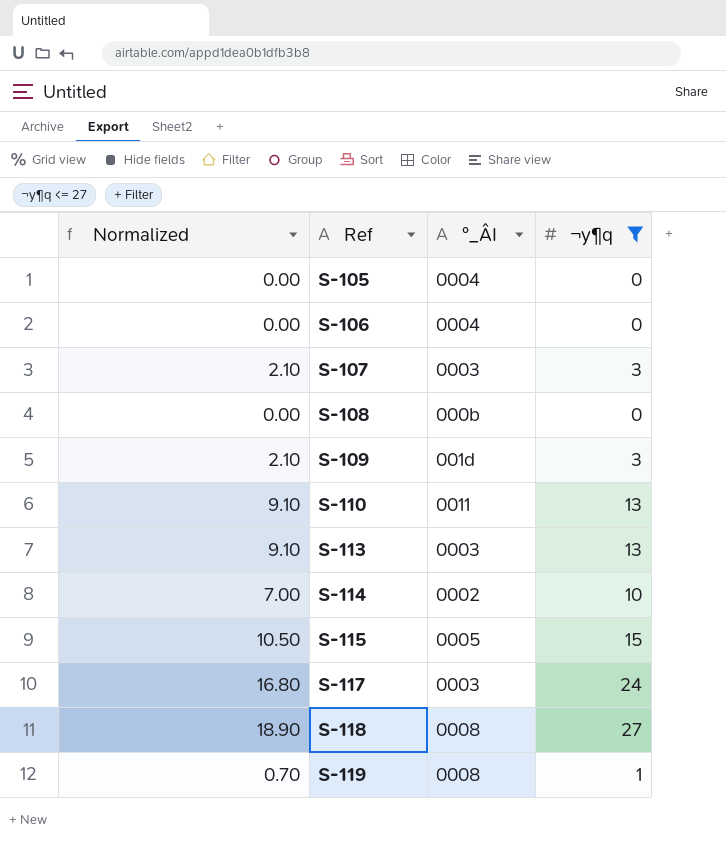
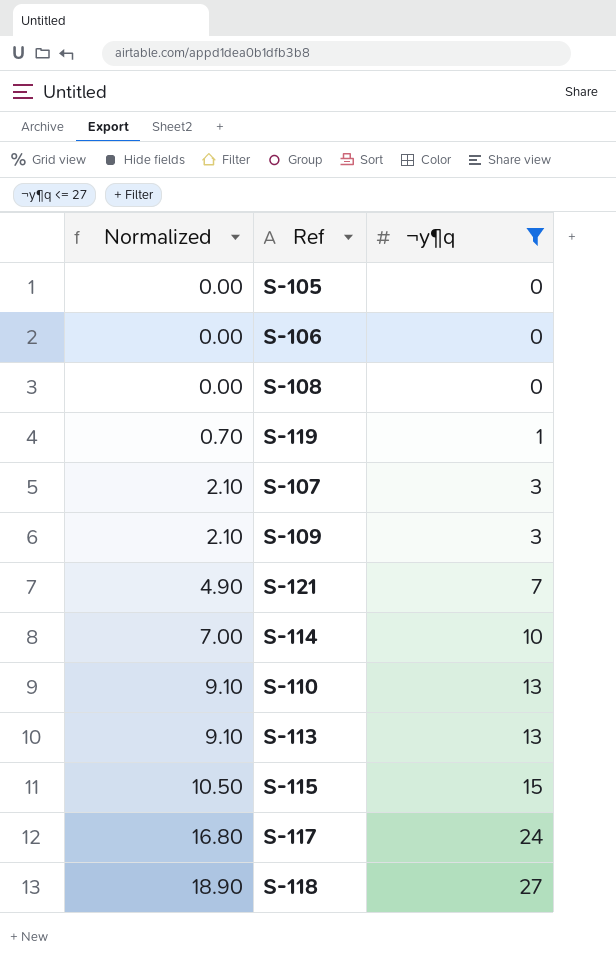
row order: Ref ascending -> Normalized ascending
column °_ÂI | position: 3 -> none
row S-121: none -> 4.90 | 7

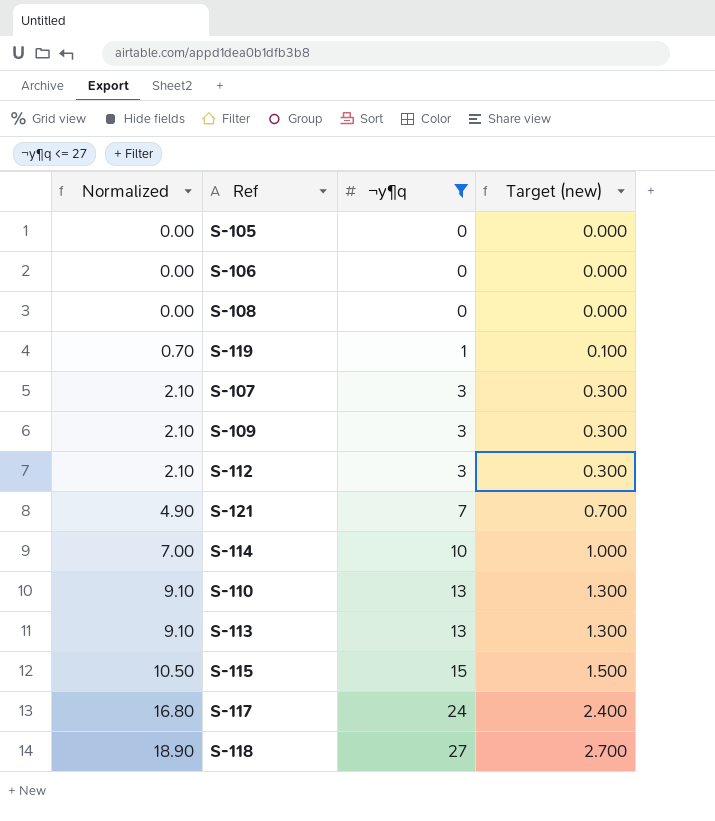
column Target (new) | formula: none -> [¬y¶q] * 0.1
row S-112: none -> 2.10 | 3 | 0.300

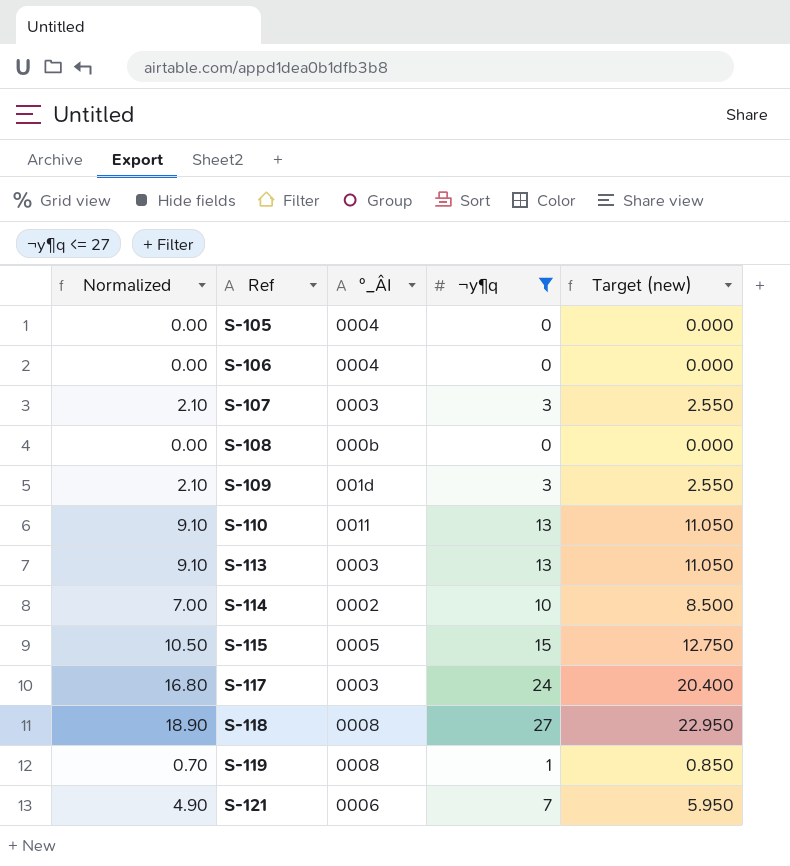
row order: Normalized ascending -> Ref ascending
column °_ÂI | position: none -> 3
column Target (new) | formula: [¬y¶q] * 0.1 -> [¬y¶q] * 0.85
row S-112: 2.10 | 3 | 0.300 -> none

